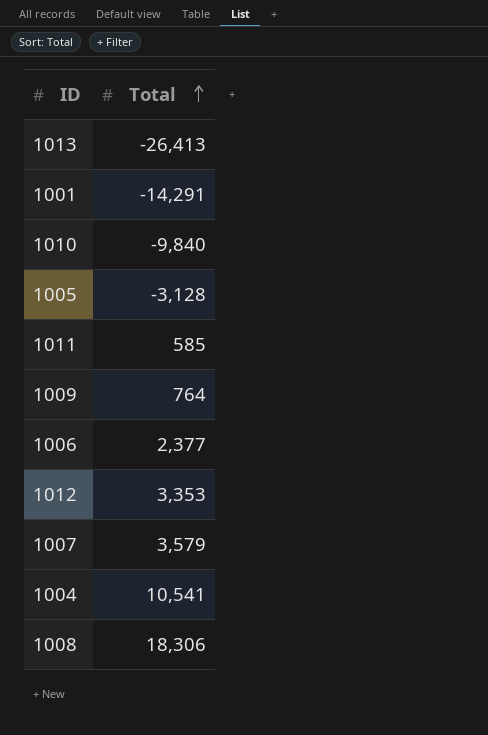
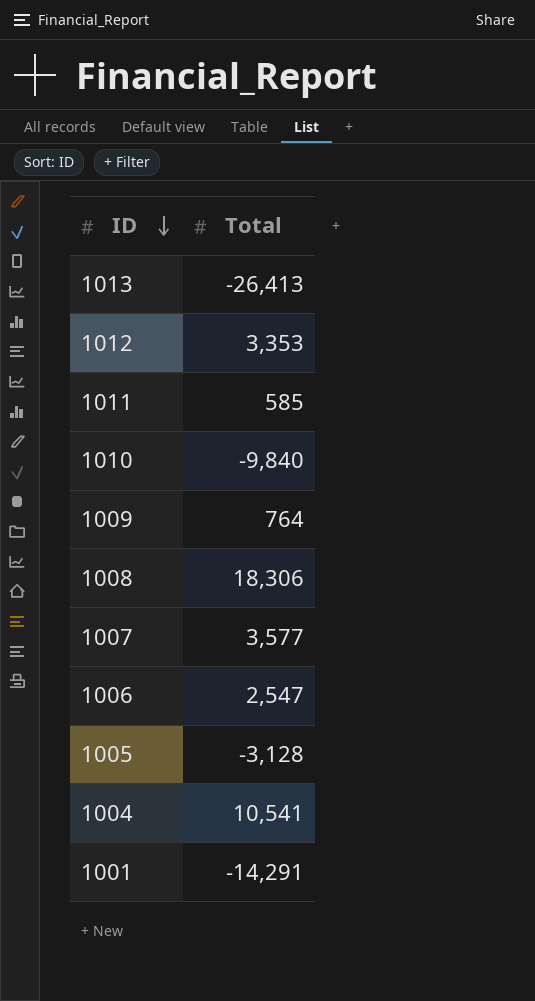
row order: Total ascending -> ID descending
1007 | Total: 3,579 -> 3,577
1006 | Total: 2,377 -> 2,547

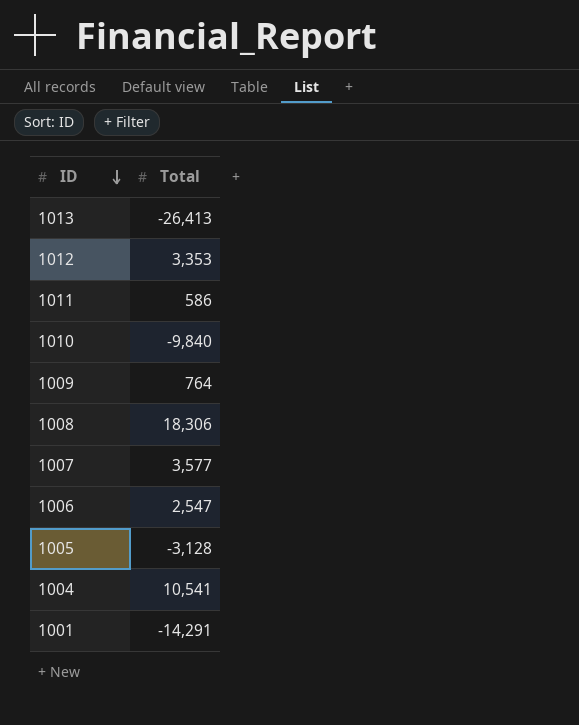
1011 | Total: 585 -> 586

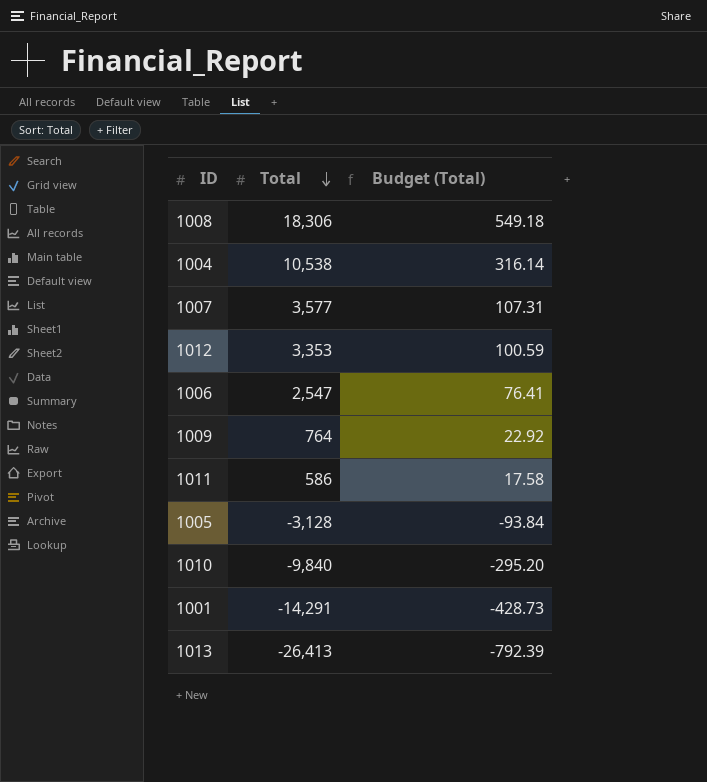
row order: ID descending -> Total descending
column Budget (Total) | formula: none -> [Total] * 0.03
1004 | Total: 10,541 -> 10,538

